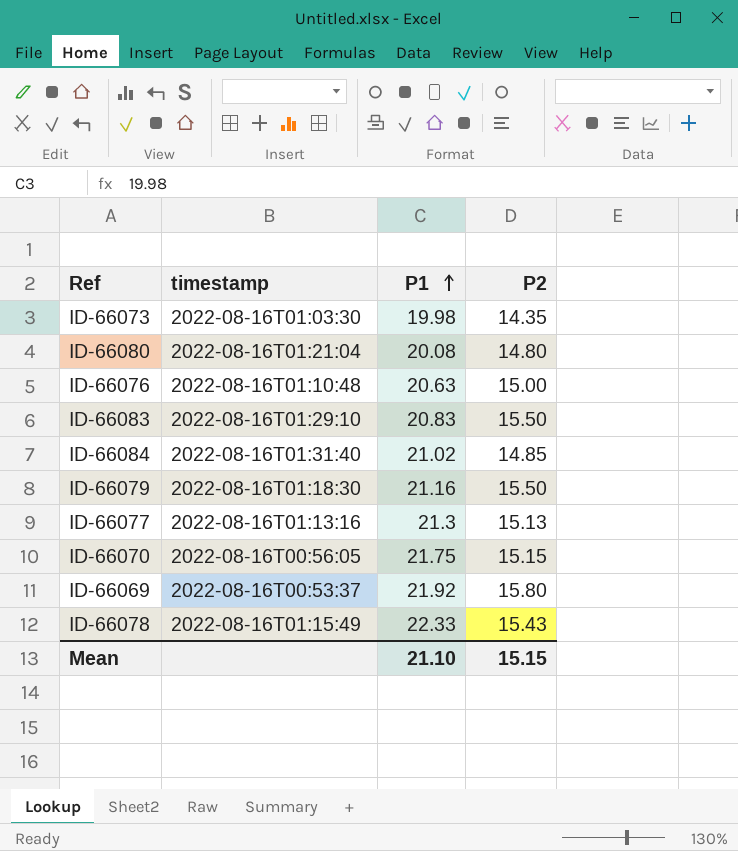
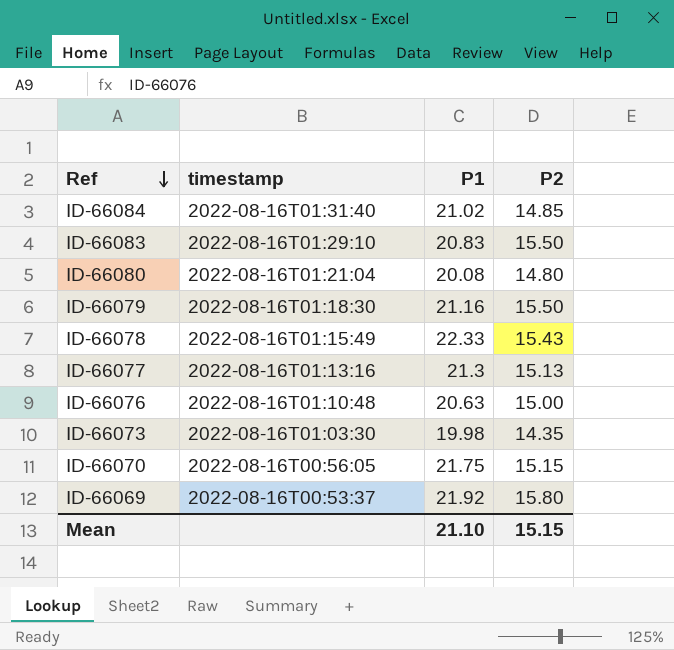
row order: P1 ascending -> Ref descending

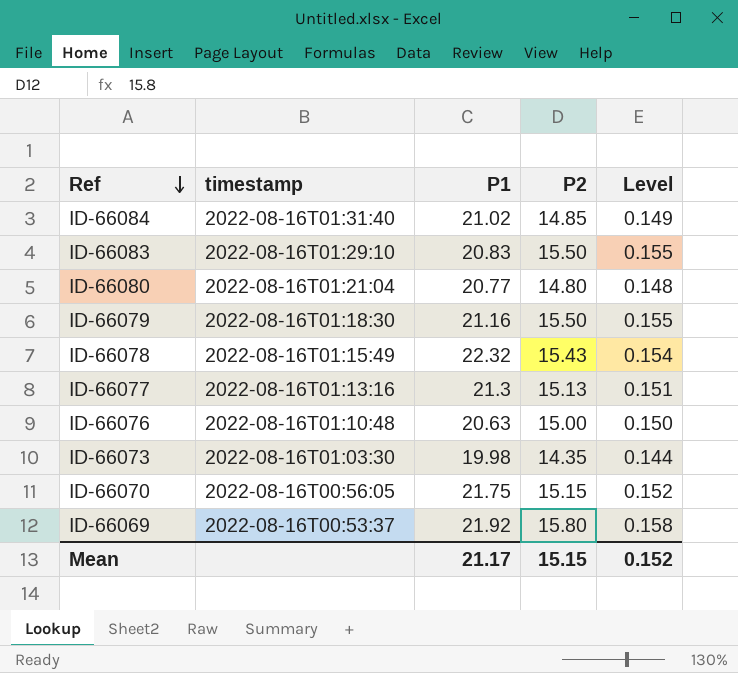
column Level | formula: none -> [P2] * 0.01
ID-66080 | P1: 20.08 -> 20.77
ID-66078 | P1: 22.33 -> 22.32
Mean | P1: 21.10 -> 21.17

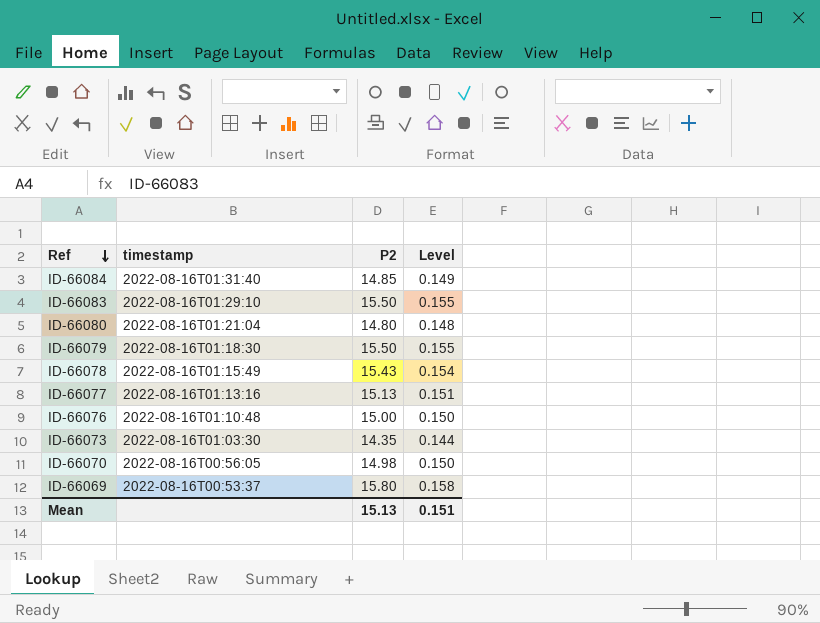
column P1 | position: 3 -> none
ID-66070 | P2: 15.15 -> 14.98
ID-66070 | Level: 0.152 -> 0.150
Mean | P2: 15.15 -> 15.13
Mean | Level: 0.152 -> 0.151

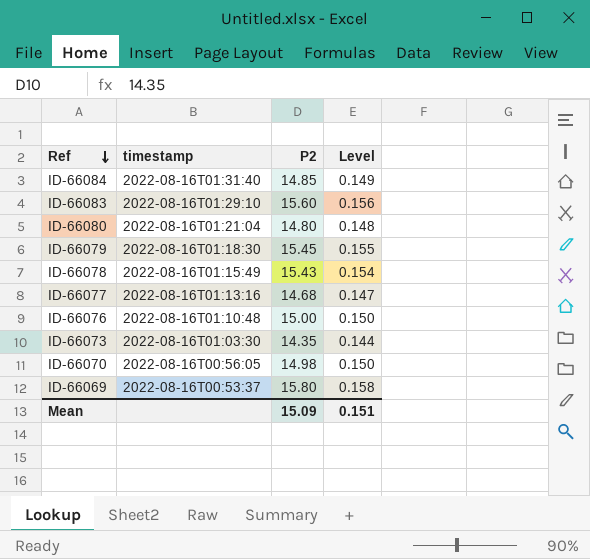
ID-66083 | P2: 15.50 -> 15.60
ID-66083 | Level: 0.155 -> 0.156
ID-66079 | P2: 15.50 -> 15.45
ID-66077 | P2: 15.13 -> 14.68
ID-66077 | Level: 0.151 -> 0.147
Mean | P2: 15.13 -> 15.09

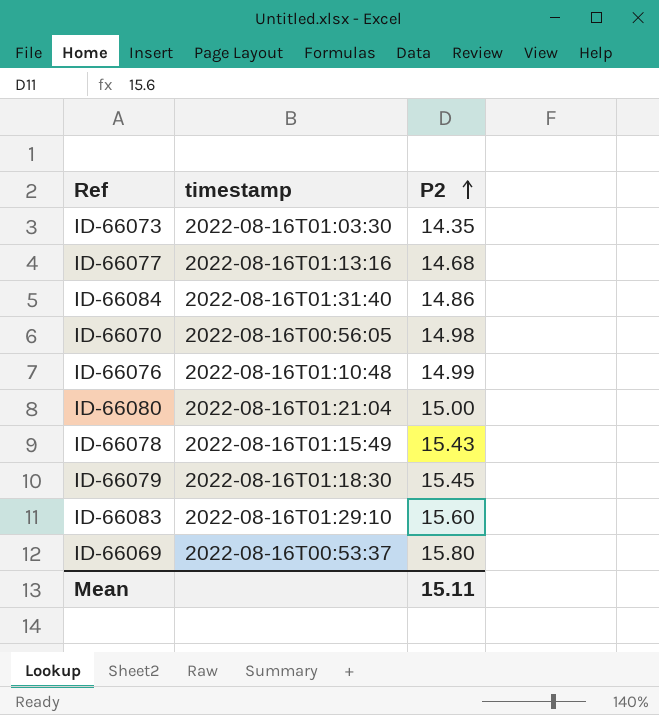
row order: Ref descending -> P2 ascending
column Level | formula: [P2] * 0.01 -> none
ID-66084 | P2: 14.85 -> 14.86
ID-66076 | P2: 15.00 -> 14.99
ID-66080 | P2: 14.80 -> 15.00
Mean | P2: 15.09 -> 15.11

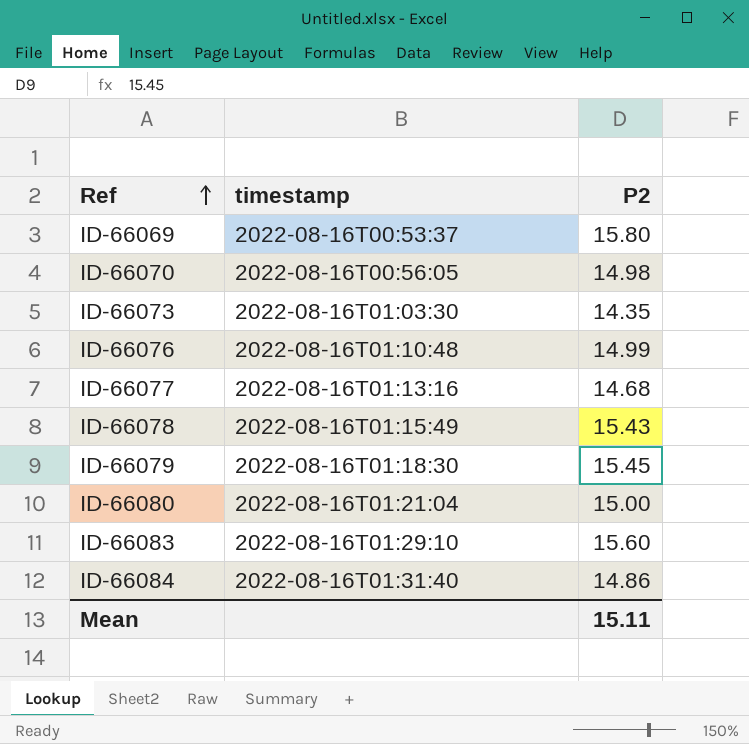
row order: P2 ascending -> Ref ascending

